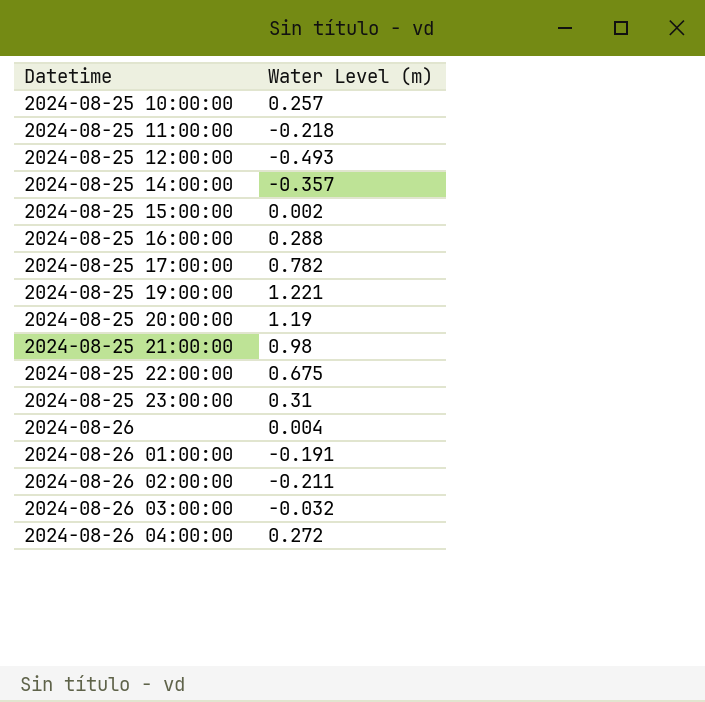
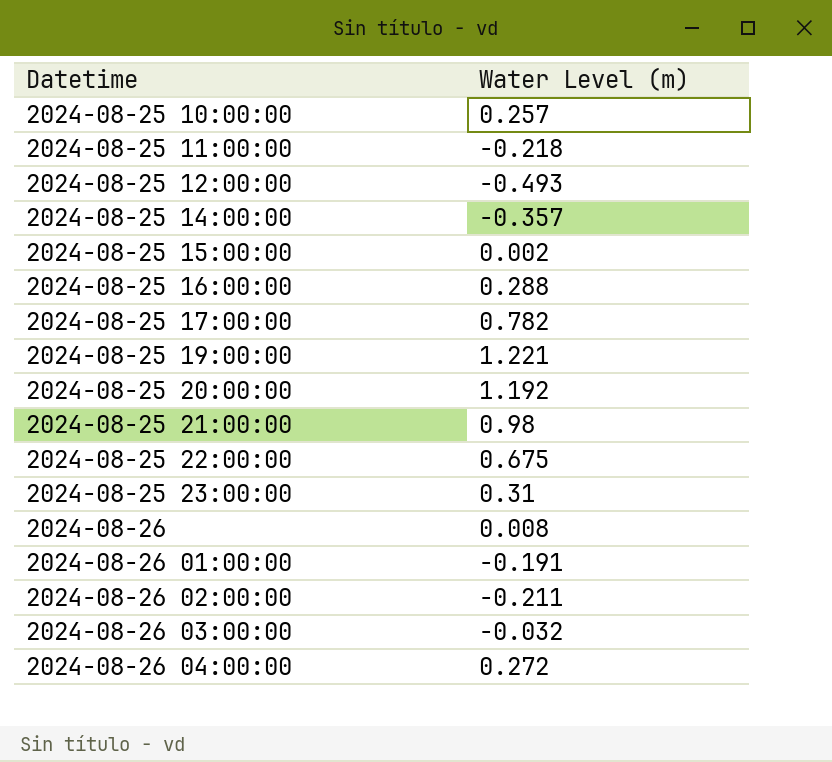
2024-08-25 20:00:00 | Water Level (m): 1.19 -> 1.192
2024-08-26 | Water Level (m): 0.004 -> 0.008

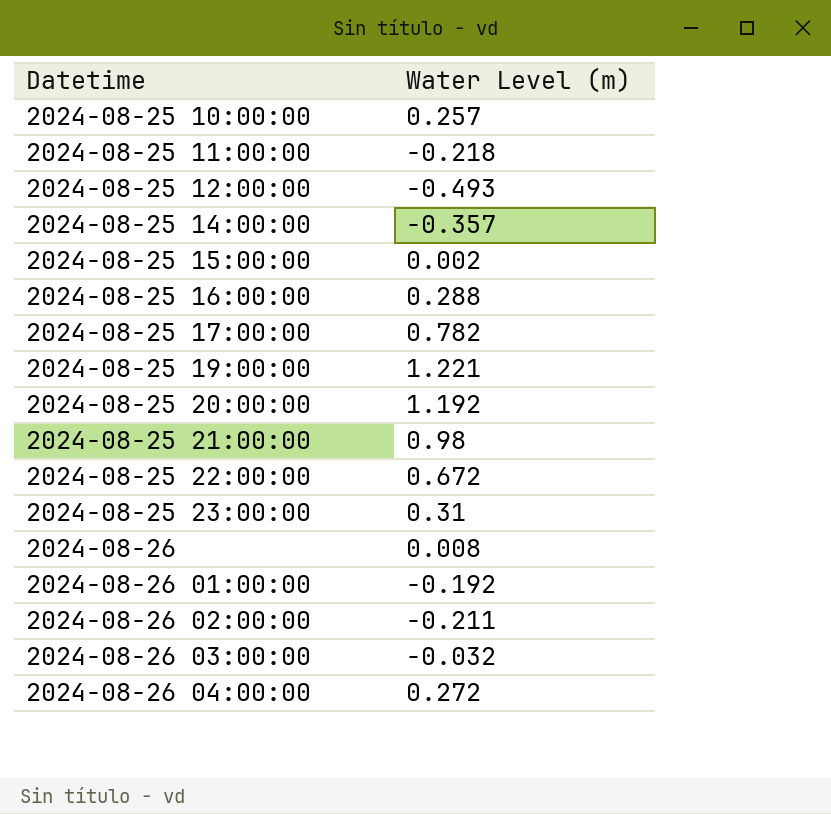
2024-08-25 22:00:00 | Water Level (m): 0.675 -> 0.672
2024-08-26 01:00:00 | Water Level (m): -0.191 -> -0.192

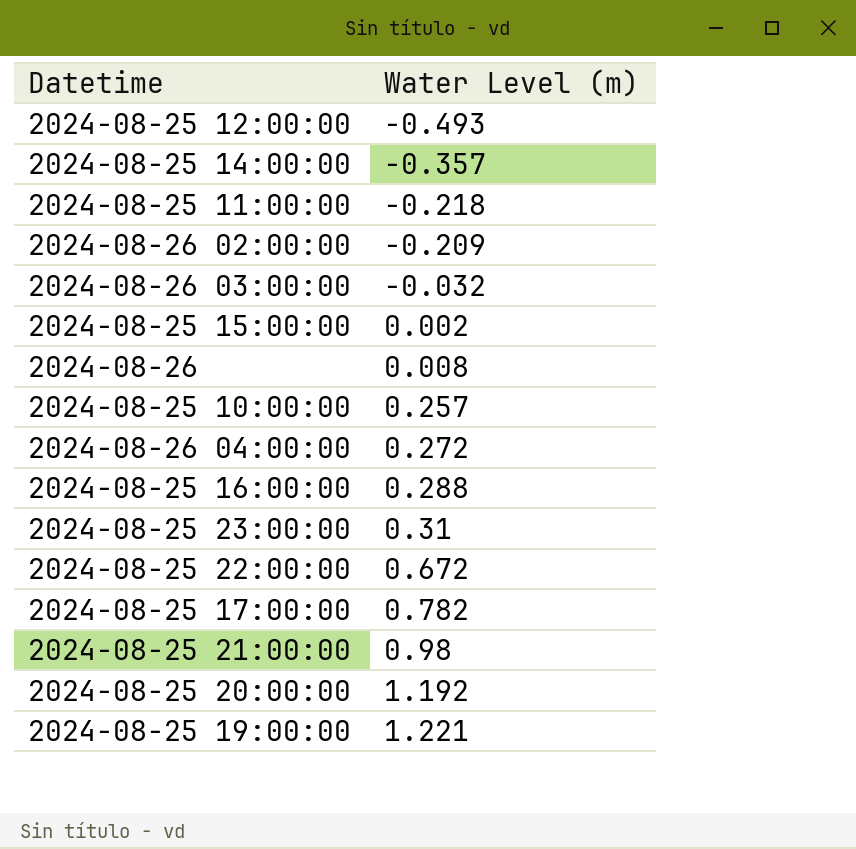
row order: Datetime ascending -> Water Level (m) ascending
row 2024-08-26 01:00:00: -0.192 -> none
2024-08-26 02:00:00 | Water Level (m): -0.211 -> -0.209

